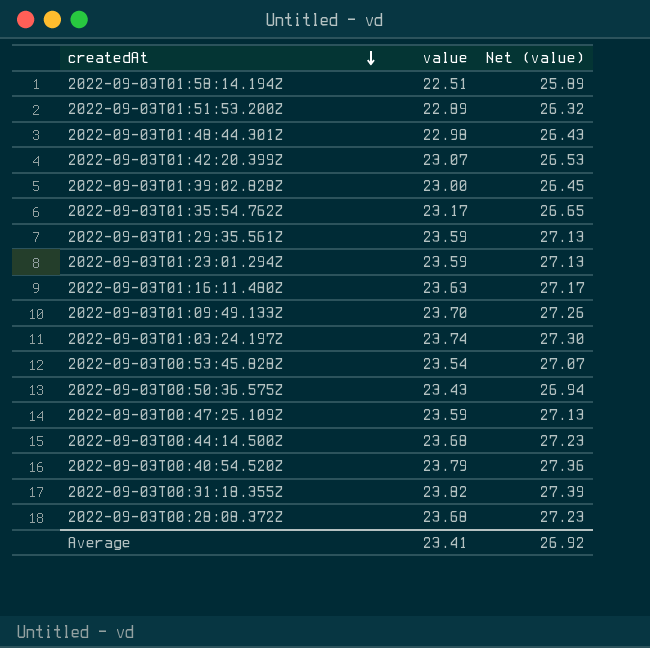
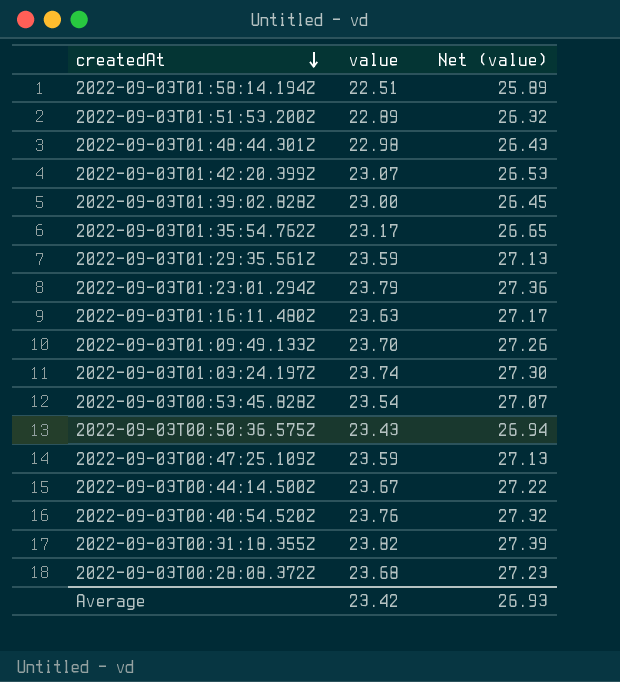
2022-09-03T01:23:01.294Z | value: 23.59 -> 23.79
2022-09-03T01:23:01.294Z | Net (value): 27.13 -> 27.36
2022-09-03T00:44:14.500Z | value: 23.68 -> 23.67
2022-09-03T00:44:14.500Z | Net (value): 27.23 -> 27.22
2022-09-03T00:40:54.520Z | value: 23.79 -> 23.76
2022-09-03T00:40:54.520Z | Net (value): 27.36 -> 27.32
Average | value: 23.41 -> 23.42
Average | Net (value): 26.92 -> 26.93

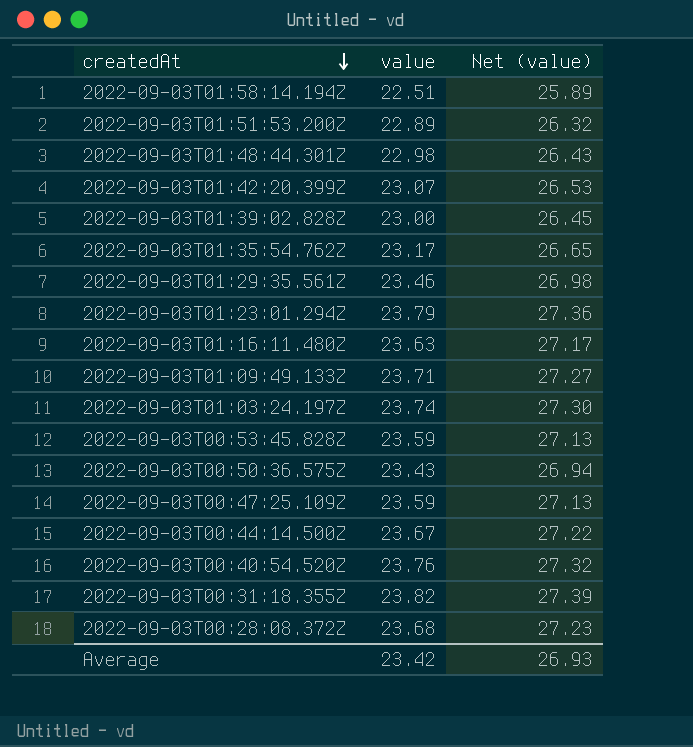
2022-09-03T01:29:35.561Z | value: 23.59 -> 23.46
2022-09-03T01:29:35.561Z | Net (value): 27.13 -> 26.98
2022-09-03T01:09:49.133Z | value: 23.70 -> 23.71
2022-09-03T01:09:49.133Z | Net (value): 27.26 -> 27.27
2022-09-03T00:53:45.828Z | value: 23.54 -> 23.59
2022-09-03T00:53:45.828Z | Net (value): 27.07 -> 27.13

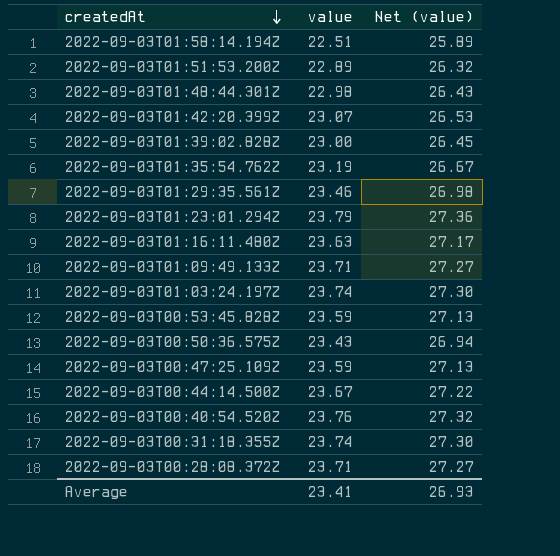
2022-09-03T01:35:54.762Z | value: 23.17 -> 23.19
2022-09-03T01:35:54.762Z | Net (value): 26.65 -> 26.67
2022-09-03T00:31:18.355Z | value: 23.82 -> 23.74
2022-09-03T00:31:18.355Z | Net (value): 27.39 -> 27.30
2022-09-03T00:28:08.372Z | value: 23.68 -> 23.71
2022-09-03T00:28:08.372Z | Net (value): 27.23 -> 27.27
Average | value: 23.42 -> 23.41

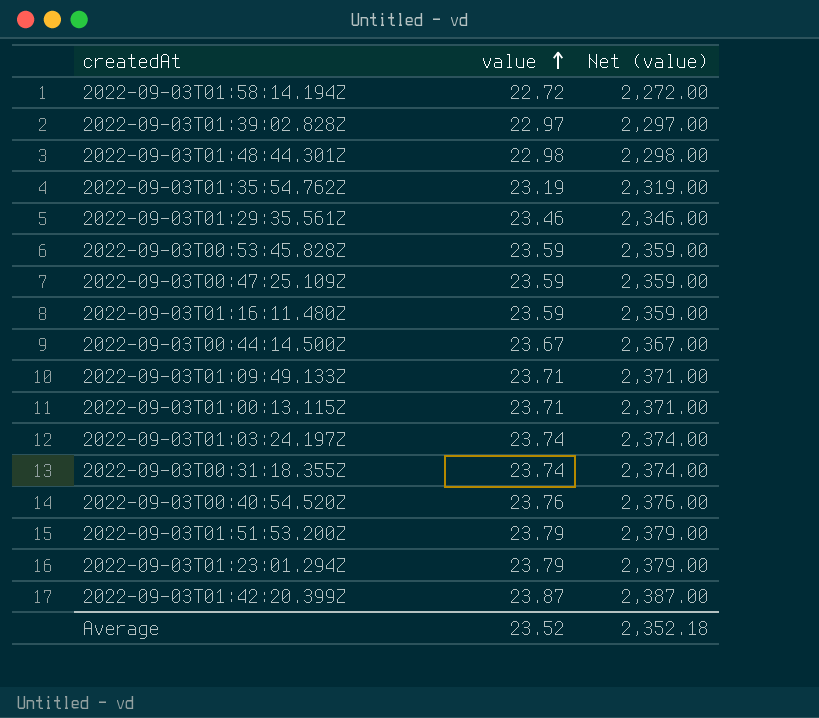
row order: createdAt descending -> value ascending
column Net (value) | formula: [value] * 1.15 -> [value] * 100
row 2022-09-03T00:50:36.575Z: 23.43 | 26.94 -> none
row 2022-09-03T00:28:08.372Z: 23.71 | 27.27 -> none
2022-09-03T01:58:14.194Z | value: 22.51 -> 22.72
2022-09-03T01:39:02.828Z | value: 23.00 -> 22.97
2022-09-03T01:16:11.480Z | value: 23.63 -> 23.59
row 2022-09-03T01:00:13.115Z: none -> 23.71 | 2,371.00
2022-09-03T01:51:53.200Z | value: 22.89 -> 23.79
2022-09-03T01:42:20.399Z | value: 23.07 -> 23.87
Average | value: 23.41 -> 23.52
Average | Net (value): 26.93 -> 2,352.18

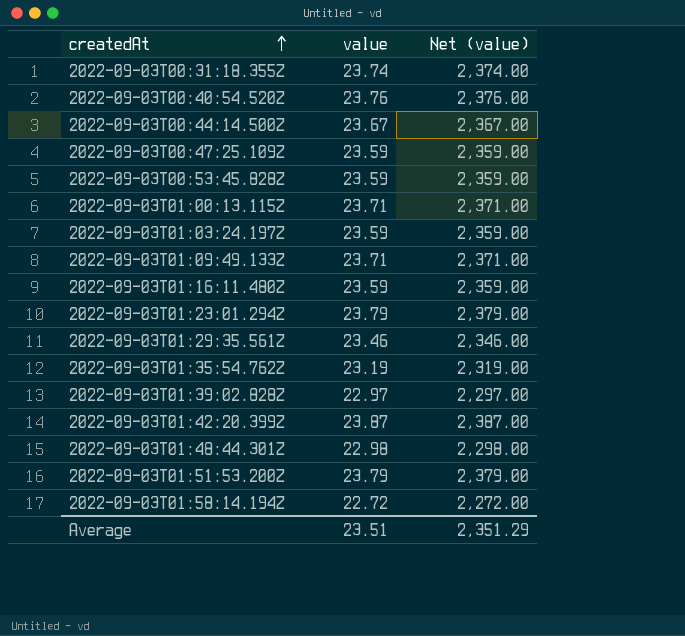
row order: value ascending -> createdAt ascending
2022-09-03T01:03:24.197Z | value: 23.74 -> 23.59
2022-09-03T01:03:24.197Z | Net (value): 2,374.00 -> 2,359.00
Average | value: 23.52 -> 23.51
Average | Net (value): 2,352.18 -> 2,351.29

